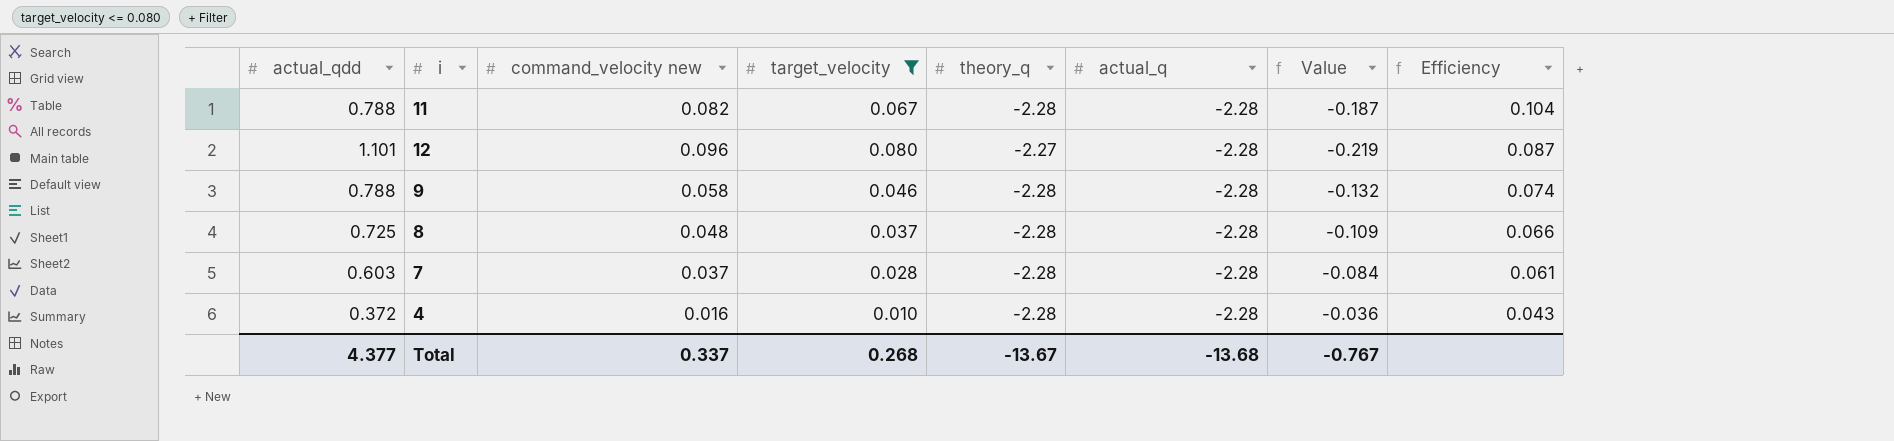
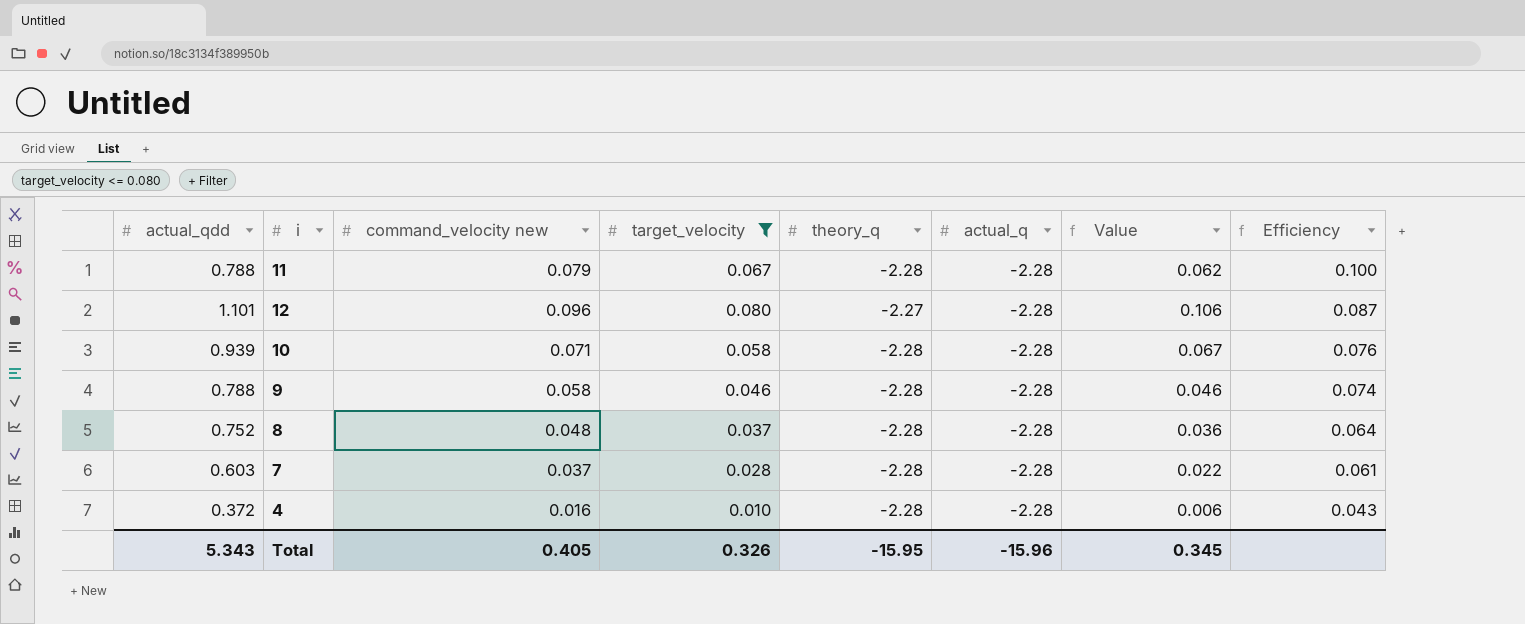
column Value | formula: [command_velocity new] * [actual_q] -> [actual_qdd] * [command_velocity new]
11 | command_velocity new: 0.082 -> 0.079
11 | Efficiency: 0.104 -> 0.100
row 10: none -> 0.939 | 0.071 | 0.058 | -2.28 | -2.28 | 0.067 | 0.076
8 | actual_qdd: 0.725 -> 0.752
8 | Efficiency: 0.066 -> 0.064
Total | actual_qdd: 4.377 -> 5.343
Total | command_velocity new: 0.337 -> 0.405
Total | target_velocity: 0.268 -> 0.326
Total | theory_q: -13.67 -> -15.95
Total | actual_q: -13.68 -> -15.96
Total | Value: -0.767 -> 0.345

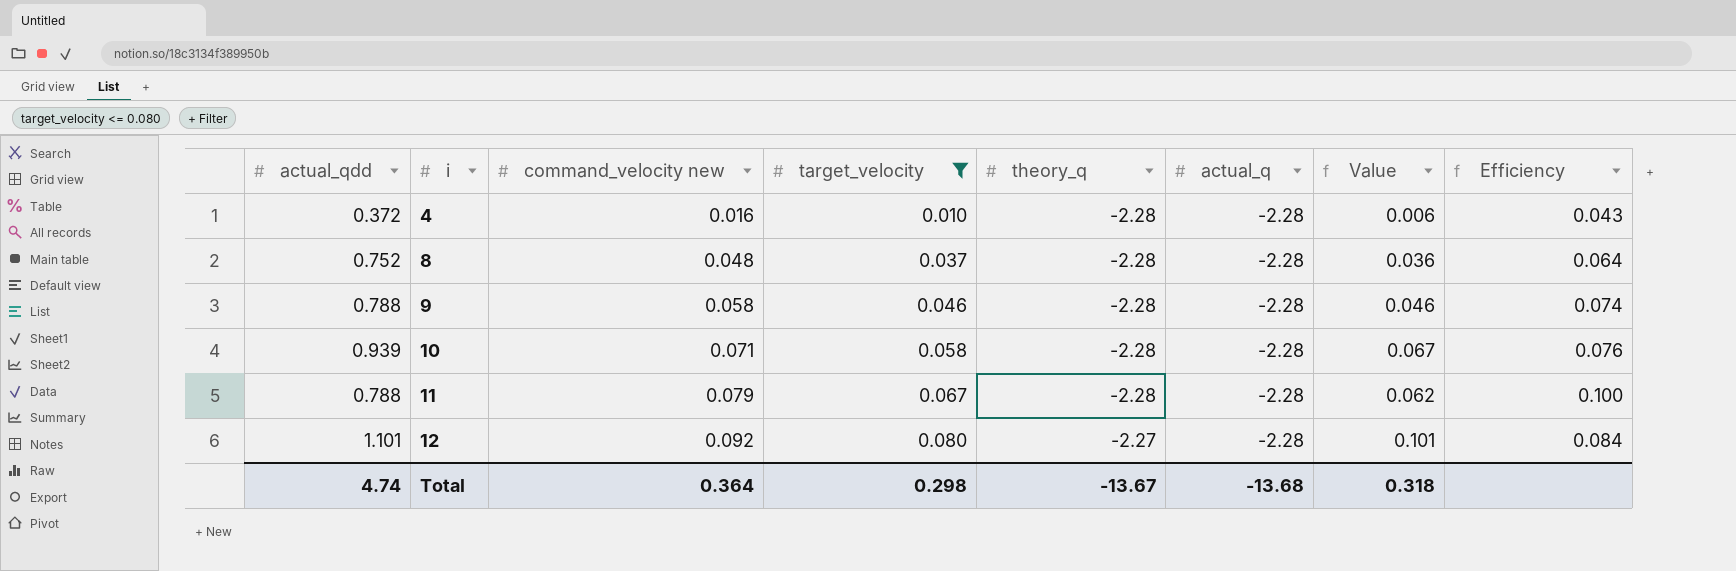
row order: Efficiency descending -> i ascending
row 7: 0.603 | 0.037 | 0.028 | -2.28 | -2.28 | 0.022 | 0.061 -> none
12 | command_velocity new: 0.096 -> 0.092
12 | Value: 0.106 -> 0.101
12 | Efficiency: 0.087 -> 0.084
Total | actual_qdd: 5.343 -> 4.74
Total | command_velocity new: 0.405 -> 0.364
Total | target_velocity: 0.326 -> 0.298
Total | theory_q: -15.95 -> -13.67
Total | actual_q: -15.96 -> -13.68
Total | Value: 0.345 -> 0.318

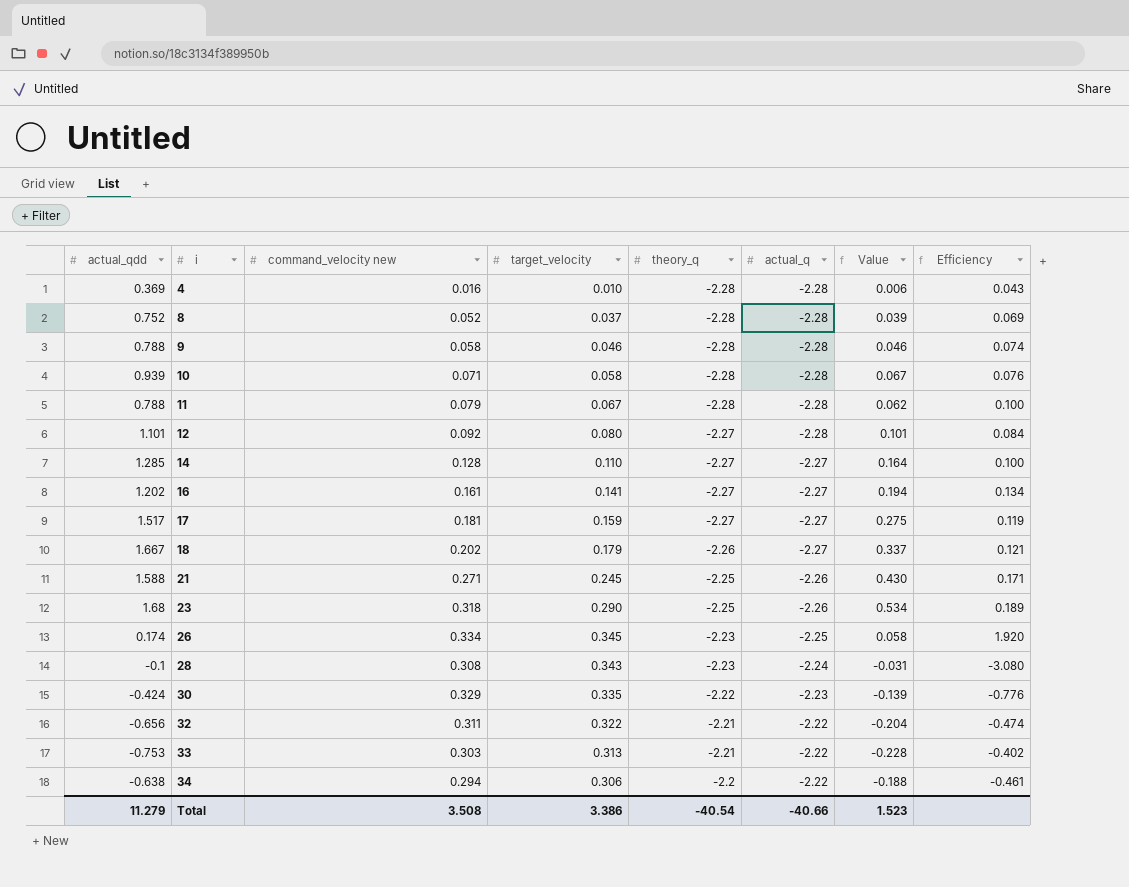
filter: target_velocity <= 0.080 -> none
4 | actual_qdd: 0.372 -> 0.369
8 | command_velocity new: 0.048 -> 0.052
8 | Value: 0.036 -> 0.039
8 | Efficiency: 0.064 -> 0.069
Total | actual_qdd: 4.74 -> 11.279
Total | command_velocity new: 0.364 -> 3.508
Total | target_velocity: 0.298 -> 3.386
Total | theory_q: -13.67 -> -40.54
Total | actual_q: -13.68 -> -40.66
Total | Value: 0.318 -> 1.523

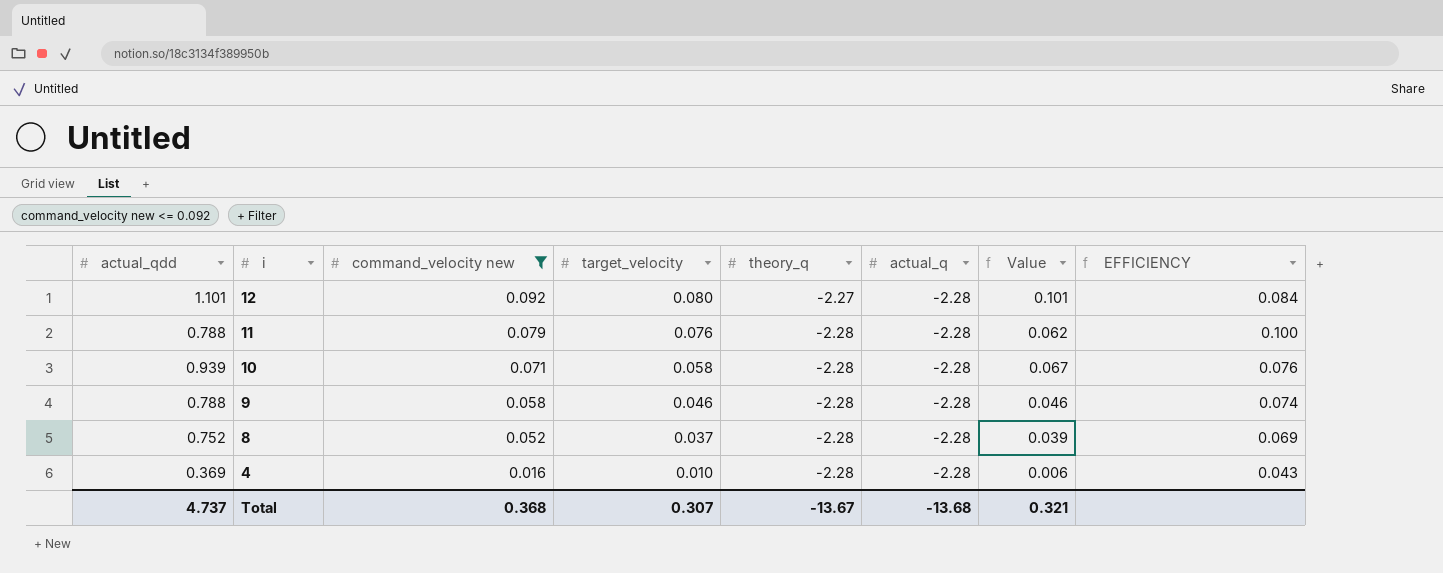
filter: none -> command_velocity new <= 0.092
row order: i ascending -> i descending
column name: Efficiency -> EFFICIENCY
11 | target_velocity: 0.067 -> 0.076
Total | actual_qdd: 11.279 -> 4.737
Total | command_velocity new: 3.508 -> 0.368
Total | target_velocity: 3.386 -> 0.307
Total | theory_q: -40.54 -> -13.67
Total | actual_q: -40.66 -> -13.68
Total | Value: 1.523 -> 0.321

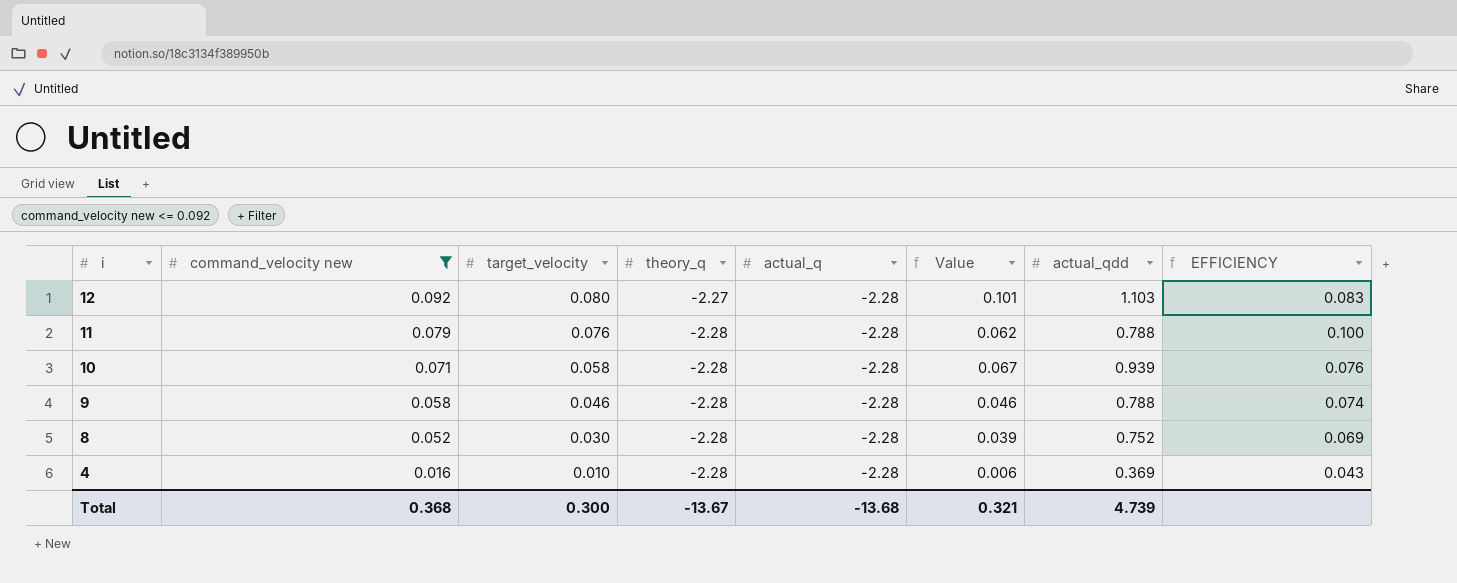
column actual_qdd | position: 1 -> 7
12 | actual_qdd: 1.101 -> 1.103
12 | EFFICIENCY: 0.084 -> 0.083
8 | target_velocity: 0.037 -> 0.030
Total | target_velocity: 0.307 -> 0.300
Total | actual_qdd: 4.737 -> 4.739

